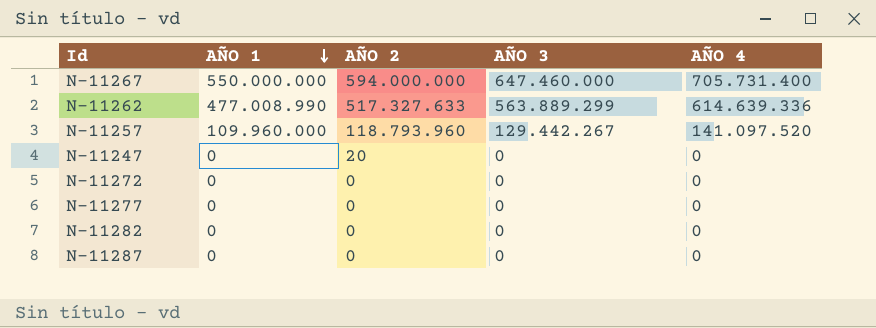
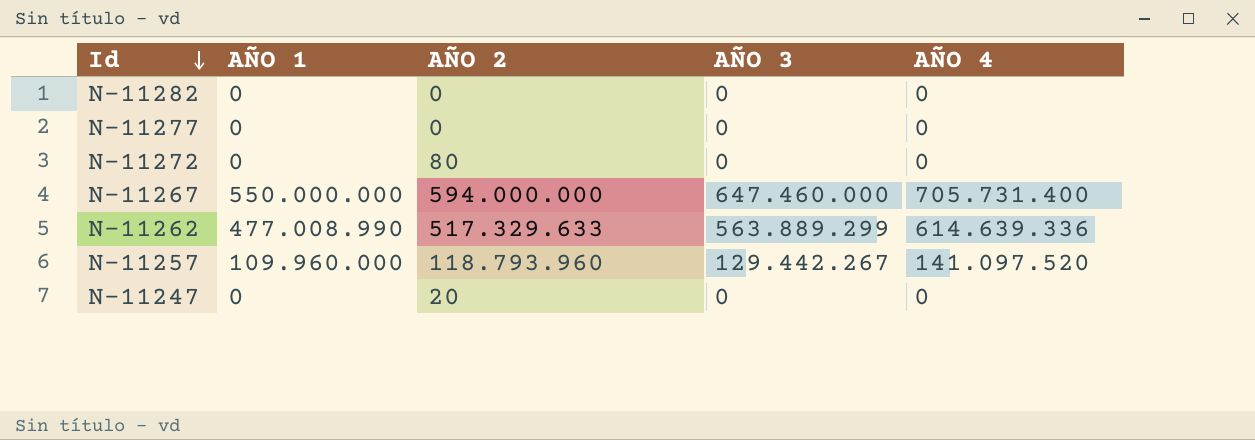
row order: AÑO 1 descending -> Id descending
row N-11287: 0 | 0 | 0 | 0 -> none
N-11272 | AÑO 2: 0 -> 80
N-11262 | AÑO 2: 517.327.633 -> 517.329.633

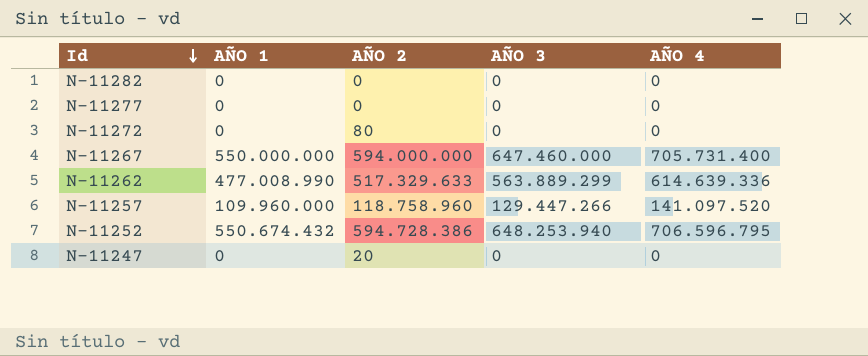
N-11257 | AÑO 2: 118.793.960 -> 118.758.960
N-11257 | AÑO 3: 129.442.267 -> 129.447.266
row N-11252: none -> 550.674.432 | 594.728.386 | 648.253.940 | 706.596.795

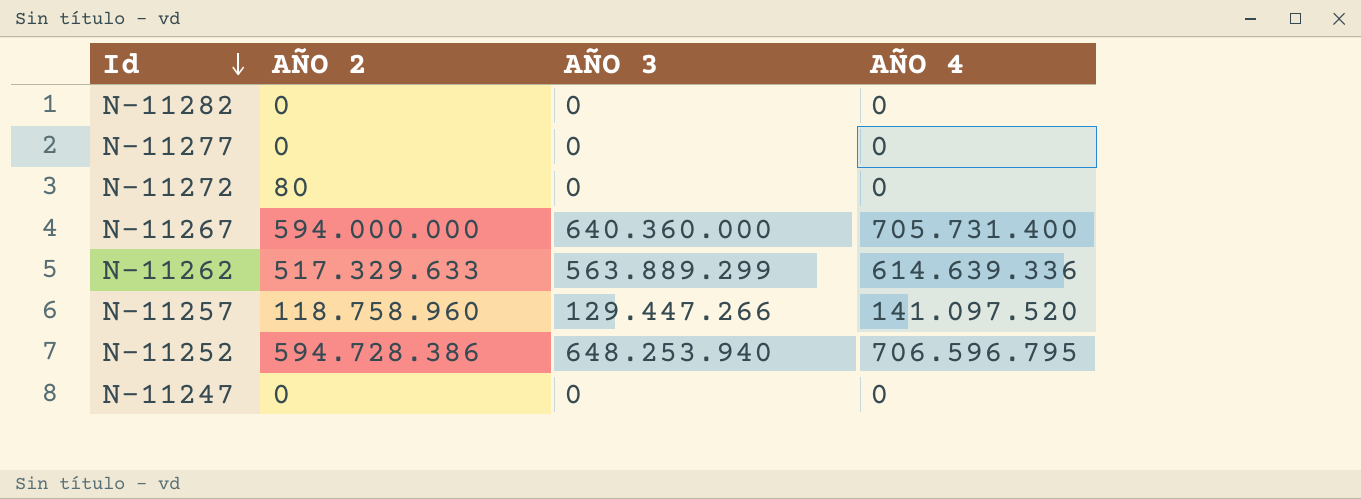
column AÑO 1 | position: 2 -> none
N-11267 | AÑO 3: 647.460.000 -> 640.360.000
N-11247 | AÑO 2: 20 -> 0

